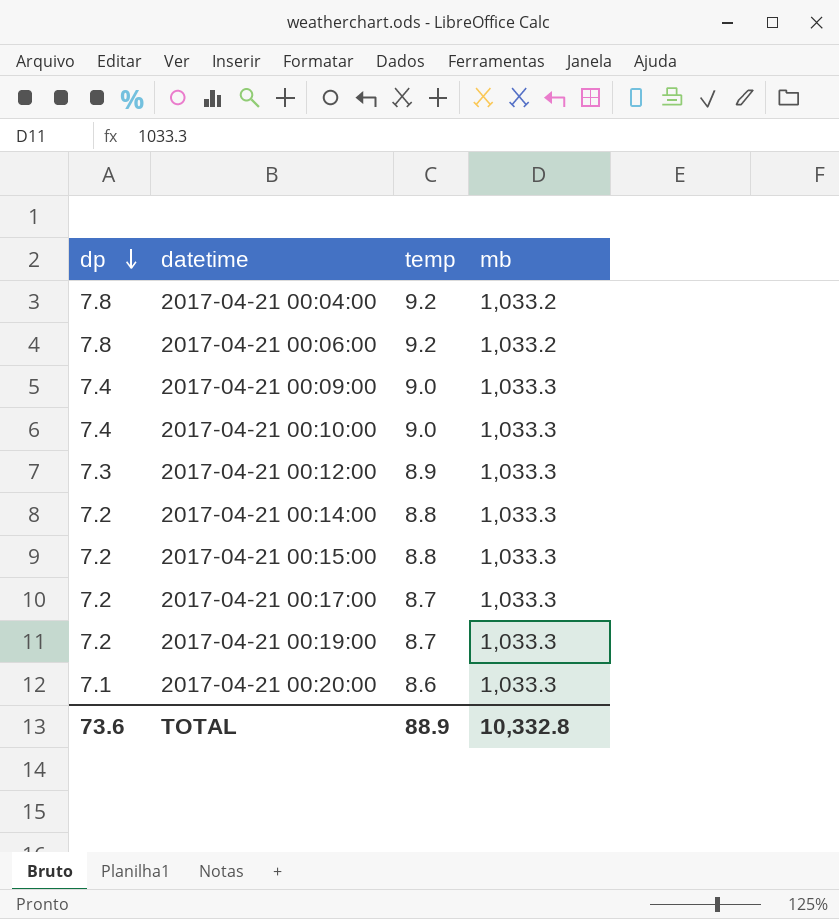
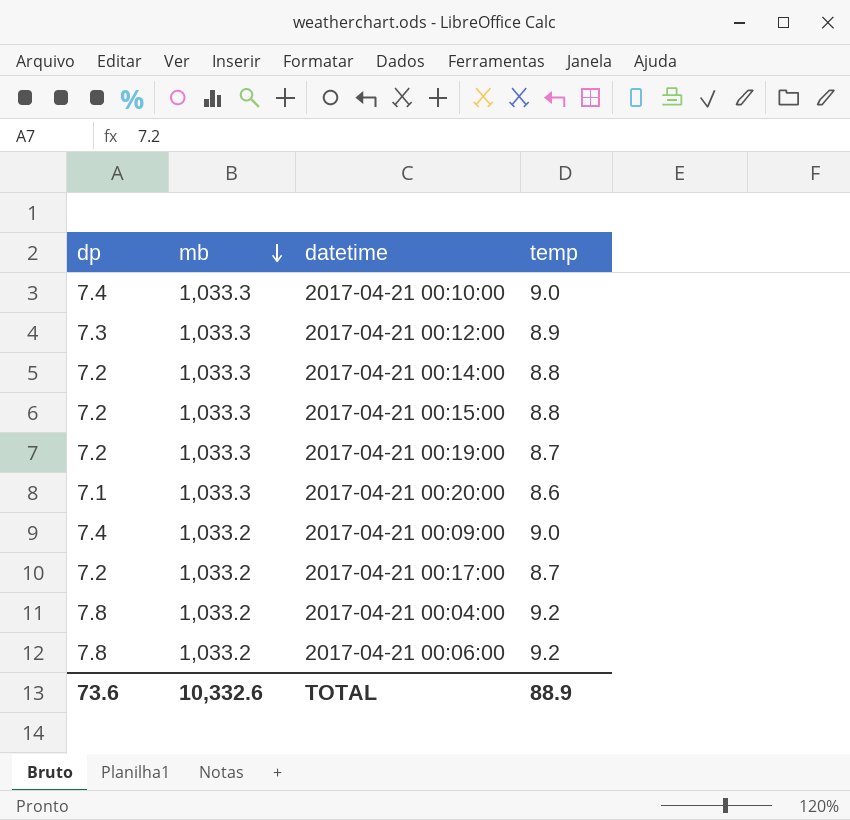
row order: dp descending -> mb descending
column mb | position: 4 -> 2
2017-04-21 00:09:00 | mb: 1,033.3 -> 1,033.2
2017-04-21 00:17:00 | mb: 1,033.3 -> 1,033.2
TOTAL | mb: 10,332.8 -> 10,332.6

